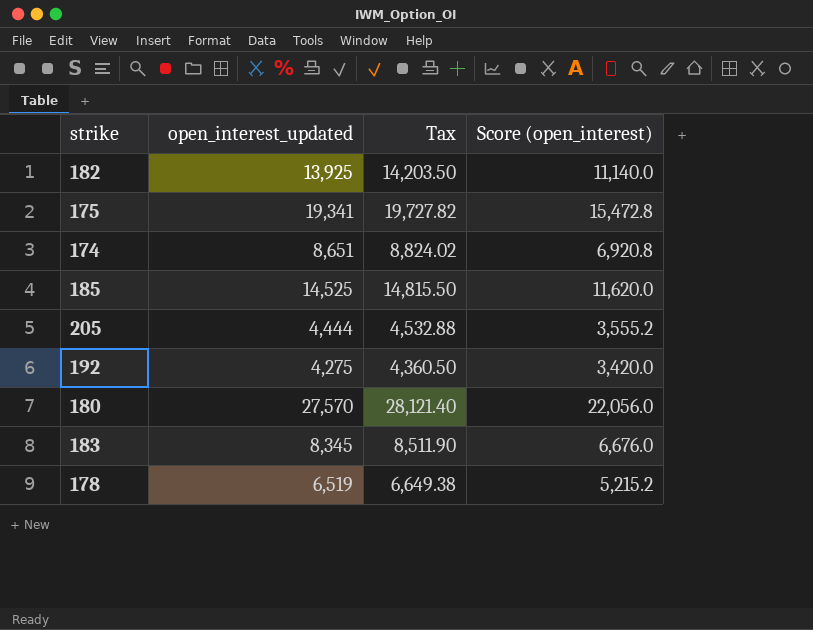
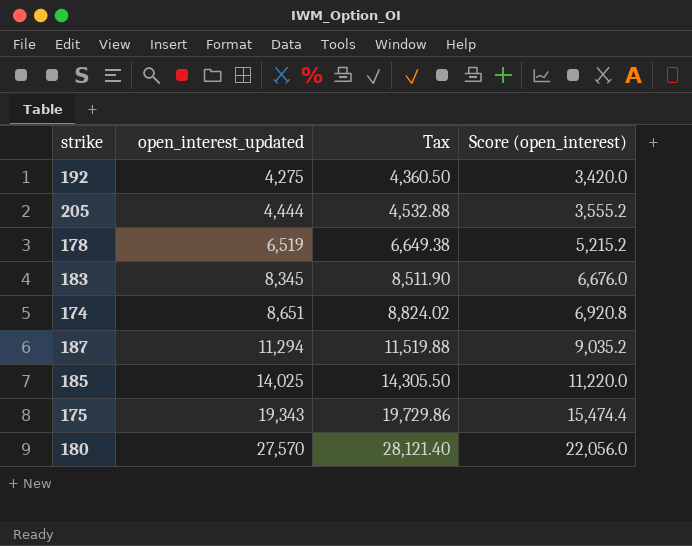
row order: none -> open_interest_updated ascending
row 182: 13,925 | 14,203.50 | 11,140.0 -> none
row 187: none -> 11,294 | 11,519.88 | 9,035.2
185 | open_interest_updated: 14,525 -> 14,025
185 | Tax: 14,815.50 -> 14,305.50
185 | Score (open_interest): 11,620.0 -> 11,220.0
175 | open_interest_updated: 19,341 -> 19,343
175 | Tax: 19,727.82 -> 19,729.86
175 | Score (open_interest): 15,472.8 -> 15,474.4

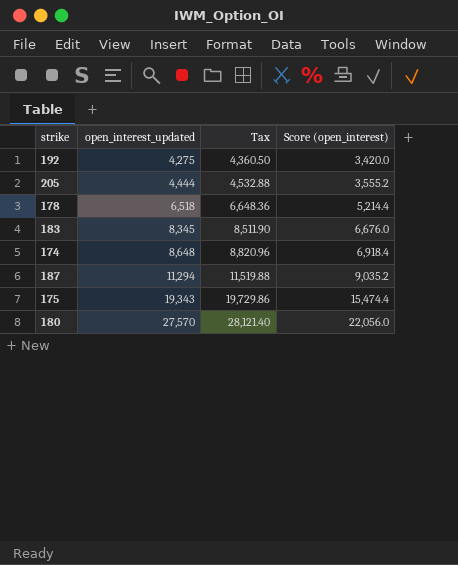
row 185: 14,025 | 14,305.50 | 11,220.0 -> none
178 | open_interest_updated: 6,519 -> 6,518
178 | Tax: 6,649.38 -> 6,648.36
178 | Score (open_interest): 5,215.2 -> 5,214.4
174 | open_interest_updated: 8,651 -> 8,648
174 | Tax: 8,824.02 -> 8,820.96
174 | Score (open_interest): 6,920.8 -> 6,918.4

